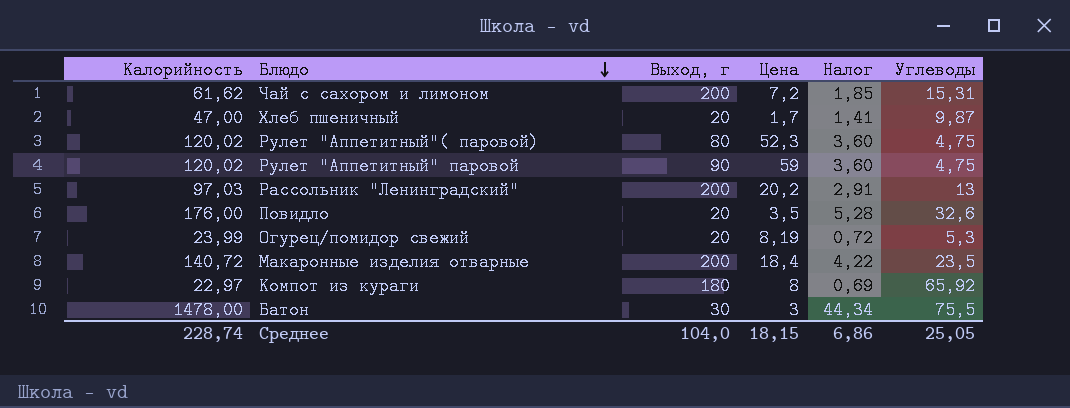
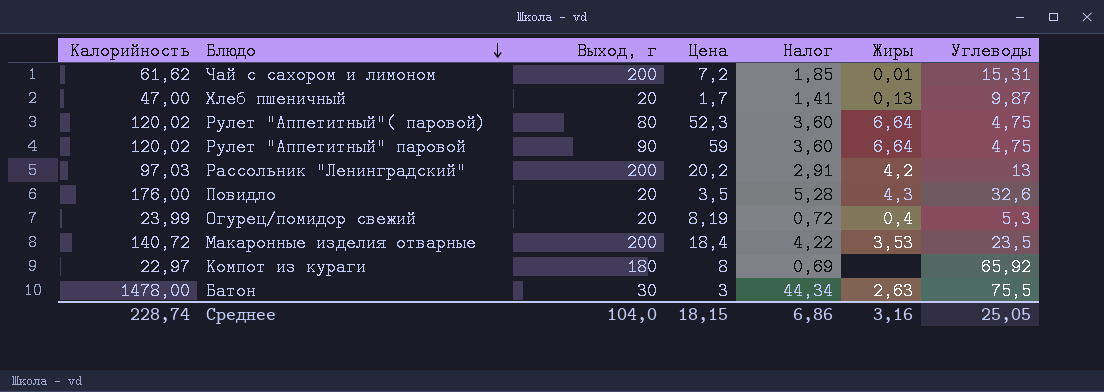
column Жиры | position: none -> 6

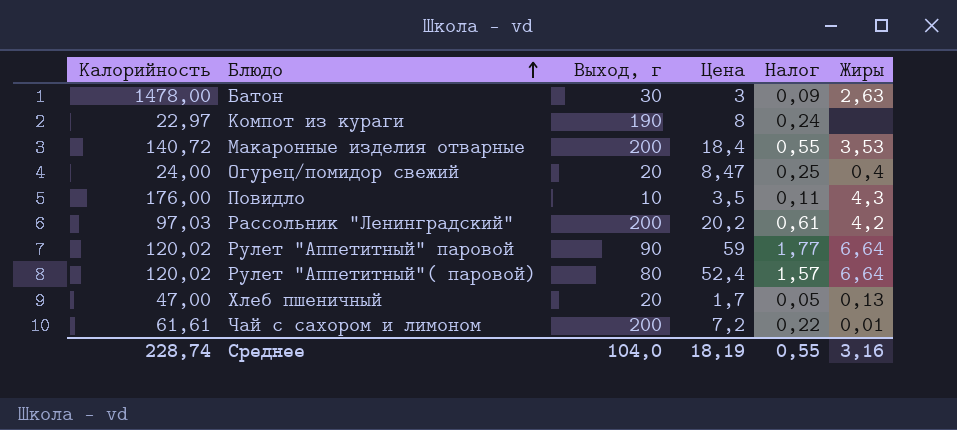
row order: Блюдо descending -> Блюдо ascending
column Углеводы | position: 7 -> none
column Налог | formula: [Калорийность] * 0,03 -> [Цена] * 0,03
Компот из кураги | Выход, г: 180 -> 190
Огурец/помидор свежий | Калорийность: 23,99 -> 24,00
Огурец/помидор свежий | Цена: 8,19 -> 8,47
Повидло | Выход, г: 20 -> 10
Рулет "Аппетитный"( паровой) | Цена: 52,3 -> 52,4
Чай с сахором и лимоном | Калорийность: 61,62 -> 61,61
Среднее | Цена: 18,15 -> 18,19
Среднее | Налог: 6,86 -> 0,55

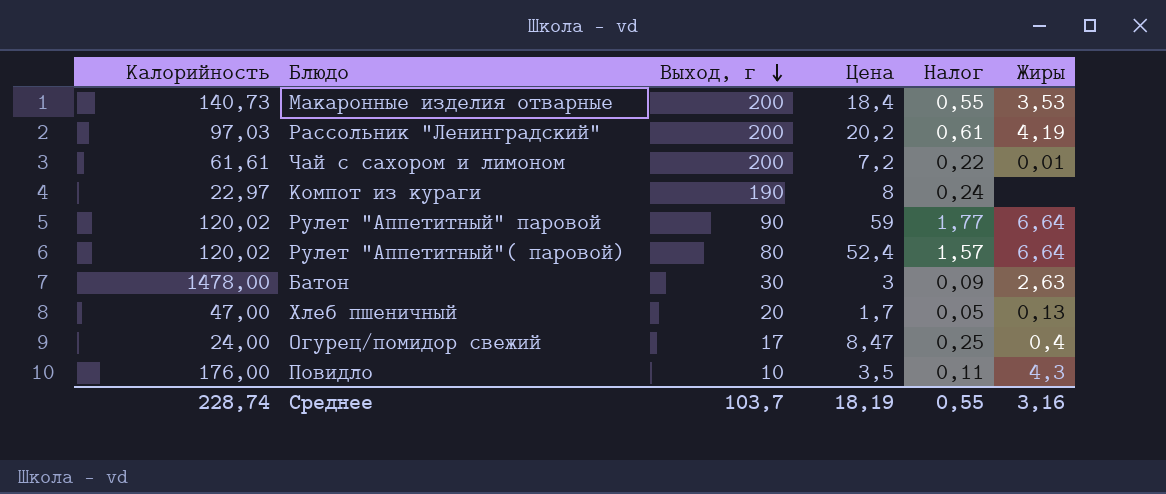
row order: Блюдо ascending -> Выход, г descending
Макаронные изделия отварные | Калорийность: 140,72 -> 140,73
Рассольник "Ленинградский" | Жиры: 4,2 -> 4,19
Огурец/помидор свежий | Выход, г: 20 -> 17
Среднее | Выход, г: 104,0 -> 103,7

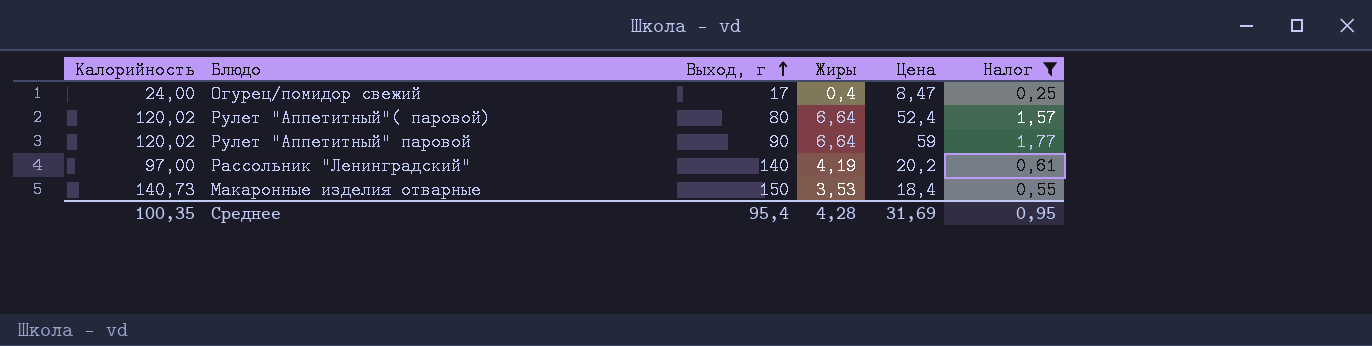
filter: none -> Налог >= 0,25
row order: Выход, г descending -> Выход, г ascending
column Жиры | position: 6 -> 4
Рассольник "Ленинградский" | Калорийность: 97,03 -> 97,00
Рассольник "Ленинградский" | Выход, г: 200 -> 140
Макаронные изделия отварные | Выход, г: 200 -> 150
Среднее | Калорийность: 228,74 -> 100,35
Среднее | Выход, г: 103,7 -> 95,4
Среднее | Жиры: 3,16 -> 4,28
Среднее | Цена: 18,19 -> 31,69
Среднее | Налог: 0,55 -> 0,95

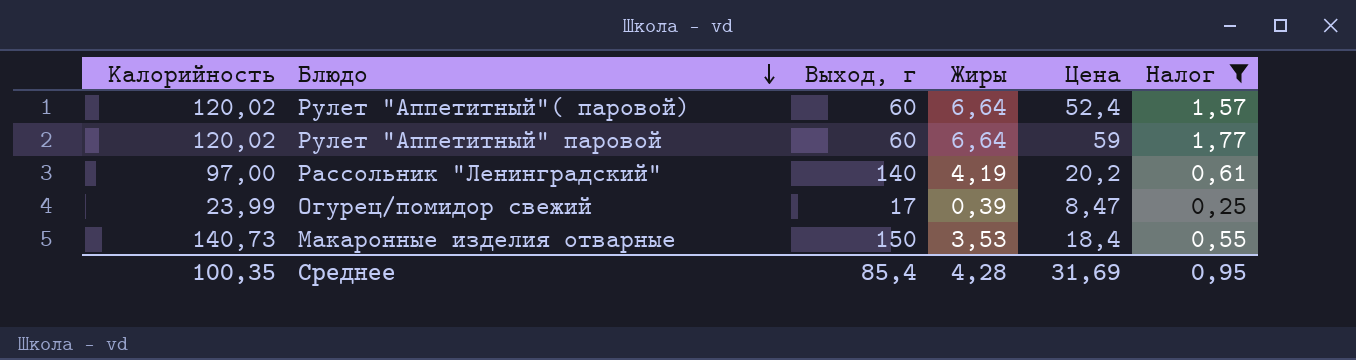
row order: Выход, г ascending -> Блюдо descending
Рулет "Аппетитный"( паровой) | Выход, г: 80 -> 60
Рулет "Аппетитный" паровой | Выход, г: 90 -> 60
Огурец/помидор свежий | Калорийность: 24,00 -> 23,99
Огурец/помидор свежий | Жиры: 0,4 -> 0,39
Среднее | Выход, г: 95,4 -> 85,4

